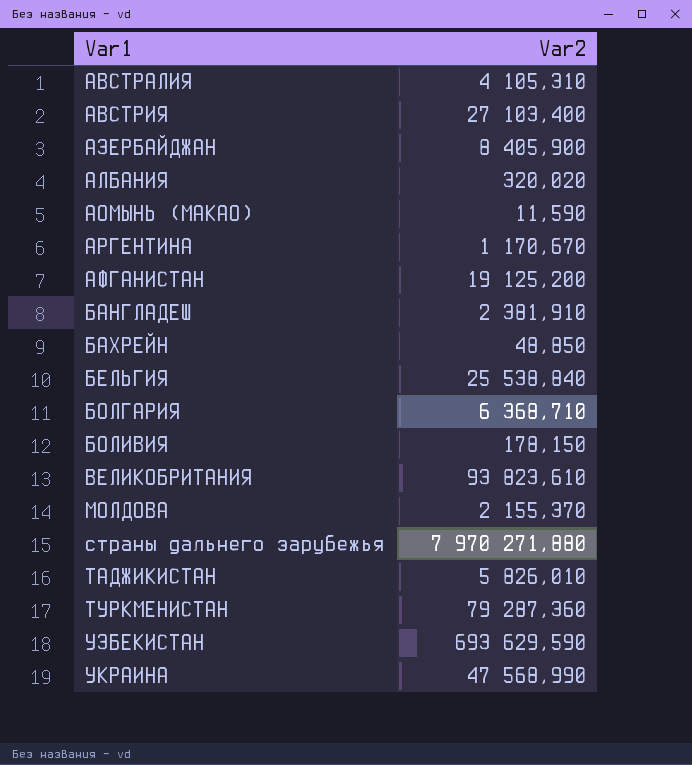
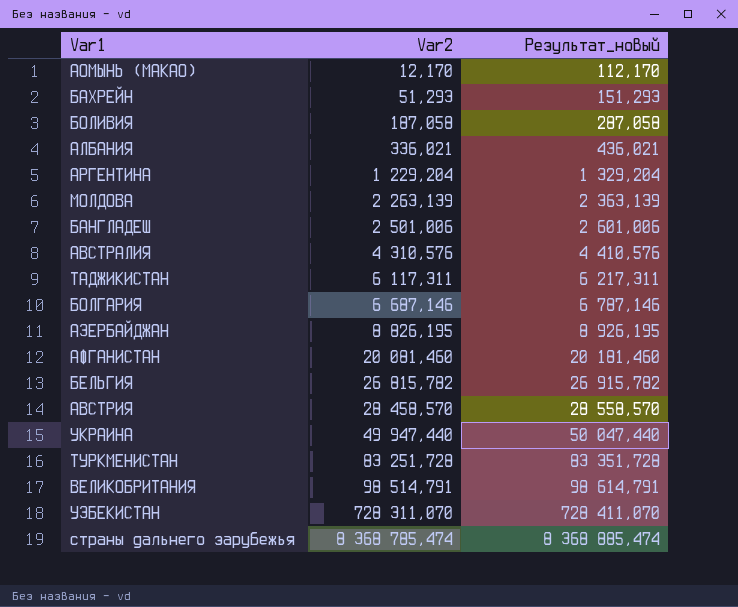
row order: Var1 ascending -> Var2 ascending
column Результат_новый | formula: none -> [Var2] + 100
АОМЫНЬ (МАКАО) | Var2: 11,590 -> 12,170
БАХРЕЙН | Var2: 48,850 -> 51,293
БОЛИВИЯ | Var2: 178,150 -> 187,058
АЛБАНИЯ | Var2: 320,020 -> 336,021
АРГЕНТИНА | Var2: 1 170,670 -> 1 229,204
МОЛДОВА | Var2: 2 155,370 -> 2 263,139
БАНГЛАДЕШ | Var2: 2 381,910 -> 2 501,006
АВСТРАЛИЯ | Var2: 4 105,310 -> 4 310,576
ТАДЖИКИСТАН | Var2: 5 826,010 -> 6 117,311
БОЛГАРИЯ | Var2: 6 368,710 -> 6 687,146
АЗЕРБАЙДЖАН | Var2: 8 405,900 -> 8 826,195
АФГАНИСТАН | Var2: 19 125,200 -> 20 081,460
БЕЛЬГИЯ | Var2: 25 538,840 -> 26 815,782
АВСТРИЯ | Var2: 27 103,400 -> 28 458,570
УКРАИНА | Var2: 47 568,990 -> 49 947,440
ТУРКМЕНИСТАН | Var2: 79 287,360 -> 83 251,728
ВЕЛИКОБРИТАНИЯ | Var2: 93 823,610 -> 98 514,791
УЗБЕКИСТАН | Var2: 693 629,590 -> 728 311,070
страны дальнего зарубежья | Var2: 7 970 271,880 -> 8 368 785,474

